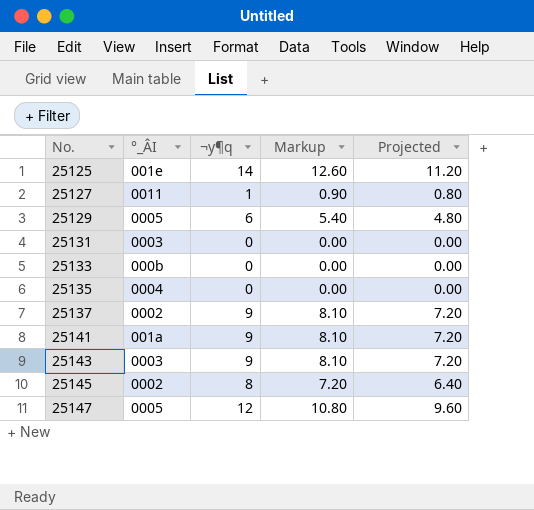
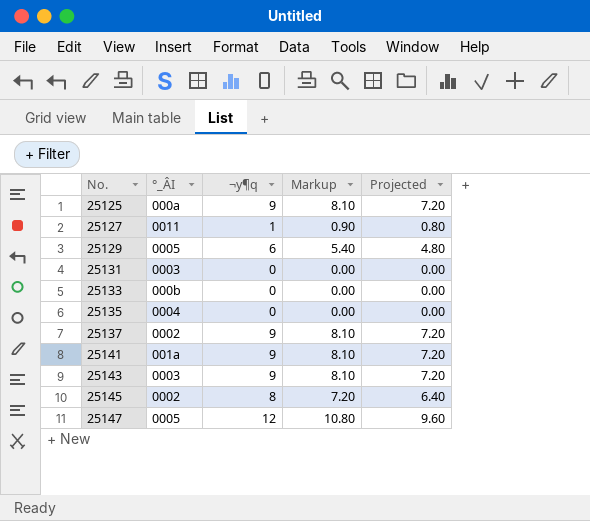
25125 | °_ÂI: 001e -> 000a
25125 | ¬y¶q: 14 -> 9
25125 | Markup: 12.60 -> 8.10
25125 | Projected: 11.20 -> 7.20

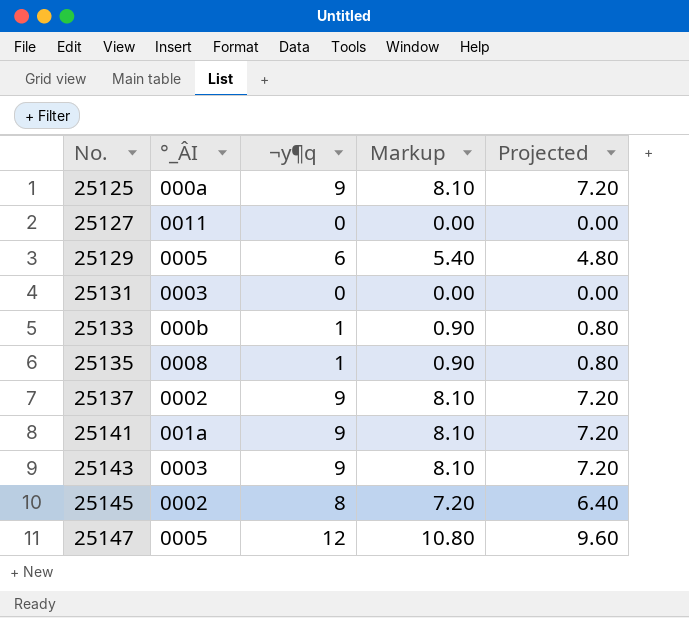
25127 | ¬y¶q: 1 -> 0
25127 | Markup: 0.90 -> 0.00
25127 | Projected: 0.80 -> 0.00
25133 | ¬y¶q: 0 -> 1
25133 | Markup: 0.00 -> 0.90
25133 | Projected: 0.00 -> 0.80
25135 | °_ÂI: 0004 -> 0008
25135 | ¬y¶q: 0 -> 1
25135 | Markup: 0.00 -> 0.90
25135 | Projected: 0.00 -> 0.80

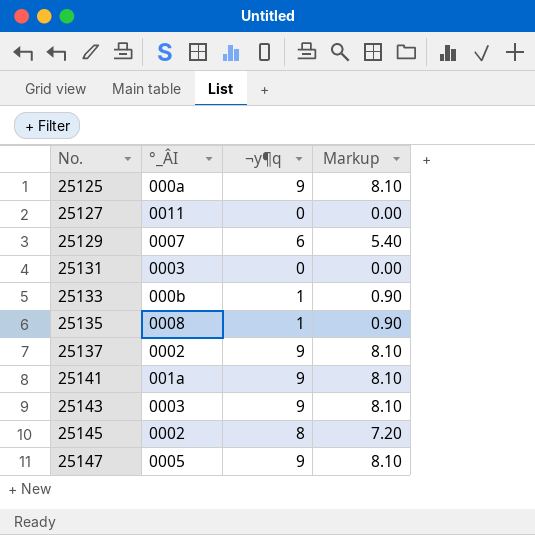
column Projected | formula: [¬y¶q] * 0.8 -> none
25129 | °_ÂI: 0005 -> 0007
25147 | ¬y¶q: 12 -> 9
25147 | Markup: 10.80 -> 8.10

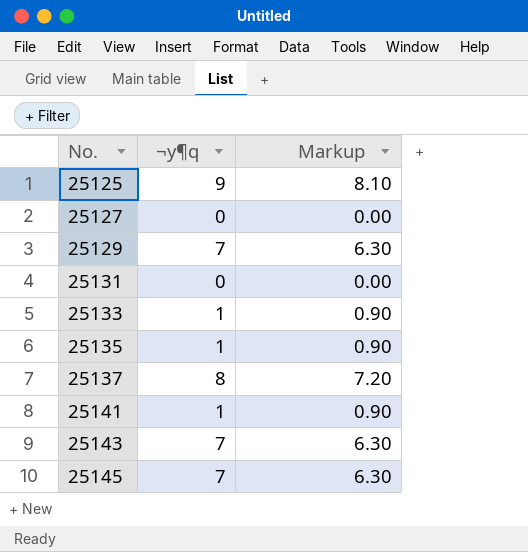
column °_ÂI | position: 2 -> none
row 25147: 0005 | 9 | 8.10 -> none
25129 | ¬y¶q: 6 -> 7
25129 | Markup: 5.40 -> 6.30
25137 | ¬y¶q: 9 -> 8
25137 | Markup: 8.10 -> 7.20
25141 | ¬y¶q: 9 -> 1
25141 | Markup: 8.10 -> 0.90
25143 | ¬y¶q: 9 -> 7
25143 | Markup: 8.10 -> 6.30
25145 | ¬y¶q: 8 -> 7
25145 | Markup: 7.20 -> 6.30

